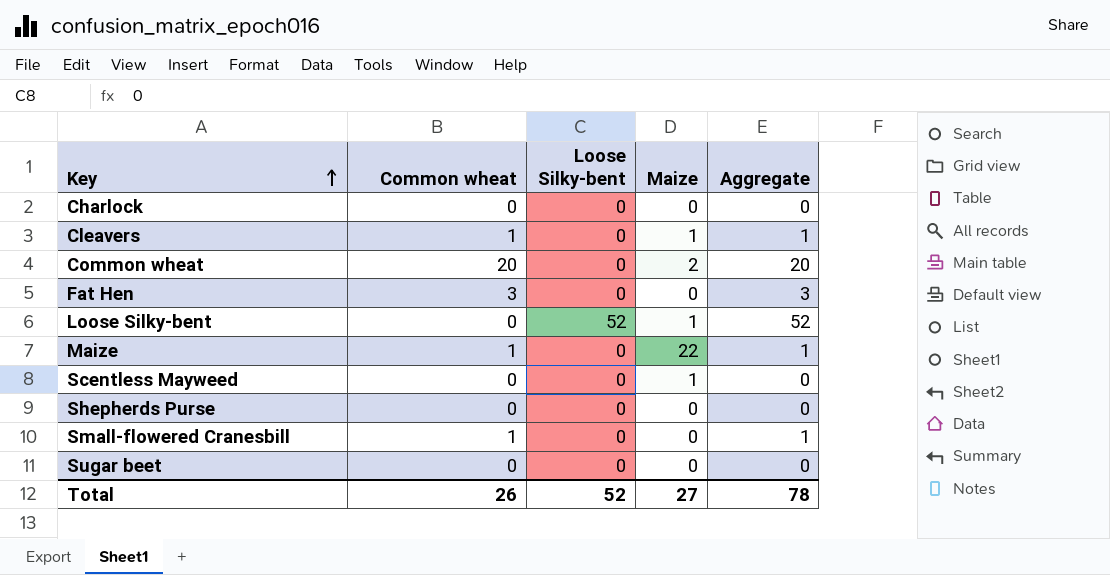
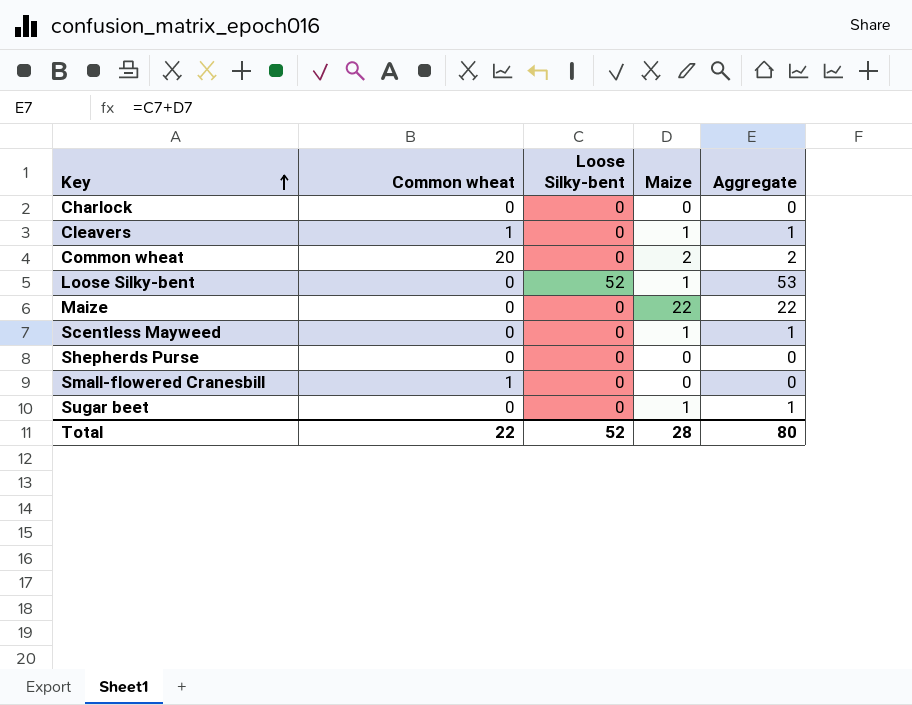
column Aggregate | formula: [Common wheat] + [Loose Silky-bent] -> [Loose Silky-bent] + [Maize]
row Fat Hen: 3 | 0 | 0 | 3 -> none
Maize | Common wheat: 1 -> 0
Sugar beet | Maize: 0 -> 1
Total | Common wheat: 26 -> 22
Total | Maize: 27 -> 28
Total | Aggregate: 78 -> 80

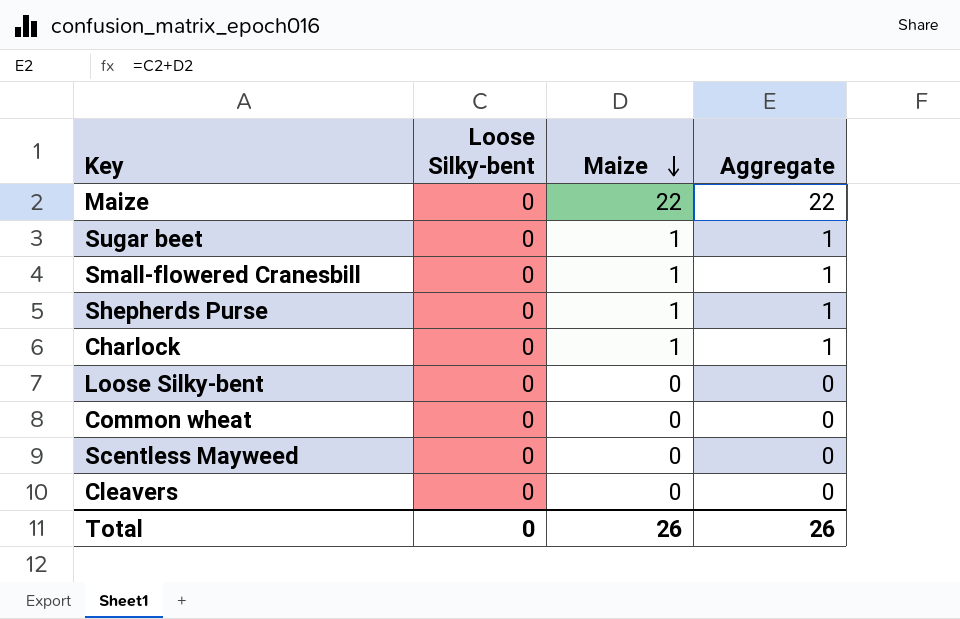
row order: Key ascending -> Maize descending
column Common wheat | position: 2 -> none
Small-flowered Cranesbill | Maize: 0 -> 1
Small-flowered Cranesbill | Aggregate: 0 -> 1
Shepherds Purse | Maize: 0 -> 1
Shepherds Purse | Aggregate: 0 -> 1
Charlock | Maize: 0 -> 1
Charlock | Aggregate: 0 -> 1
Loose Silky-bent | Loose Silky-bent: 52 -> 0
Loose Silky-bent | Maize: 1 -> 0
Loose Silky-bent | Aggregate: 53 -> 0
Common wheat | Maize: 2 -> 0
Common wheat | Aggregate: 2 -> 0
Scentless Mayweed | Maize: 1 -> 0
Scentless Mayweed | Aggregate: 1 -> 0
Cleavers | Maize: 1 -> 0
Cleavers | Aggregate: 1 -> 0
Total | Loose Silky-bent: 52 -> 0
Total | Maize: 28 -> 26
Total | Aggregate: 80 -> 26

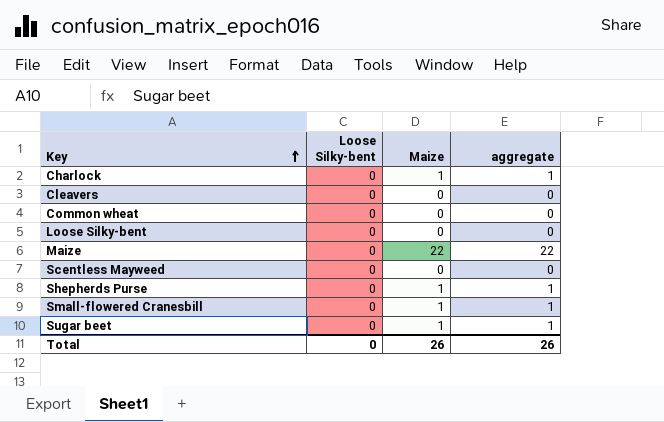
row order: Maize descending -> Key ascending
column name: Aggregate -> aggregate

